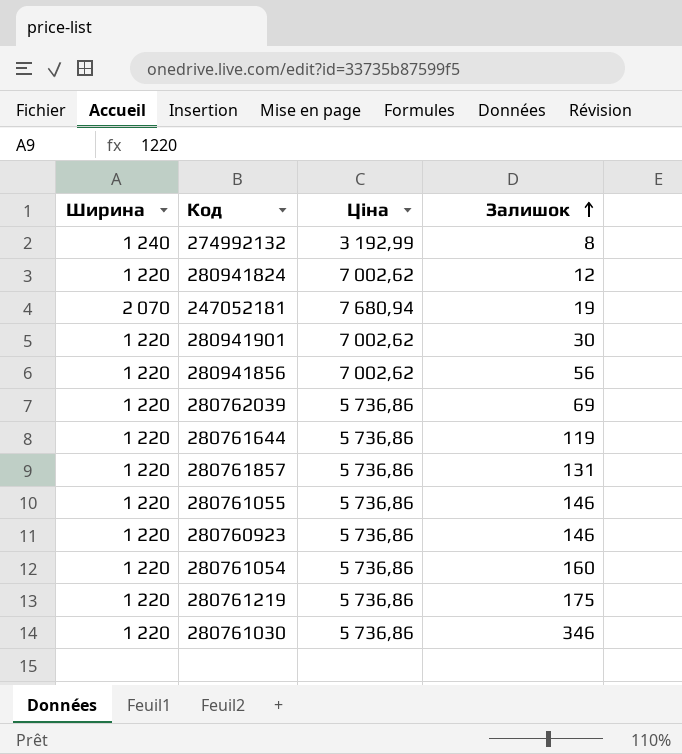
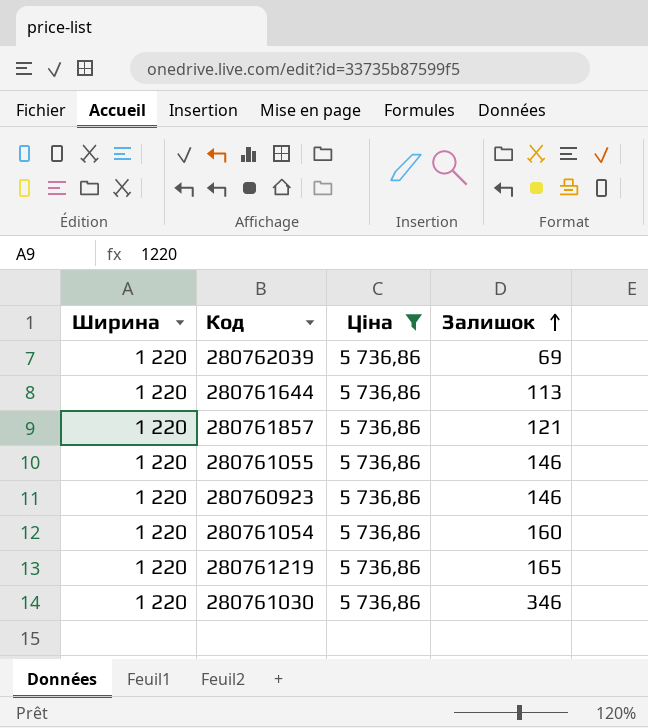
filter: none -> Ціна = 5 736,86
280761644 | Залишок: 119 -> 113
280761857 | Залишок: 131 -> 121
280761219 | Залишок: 175 -> 165

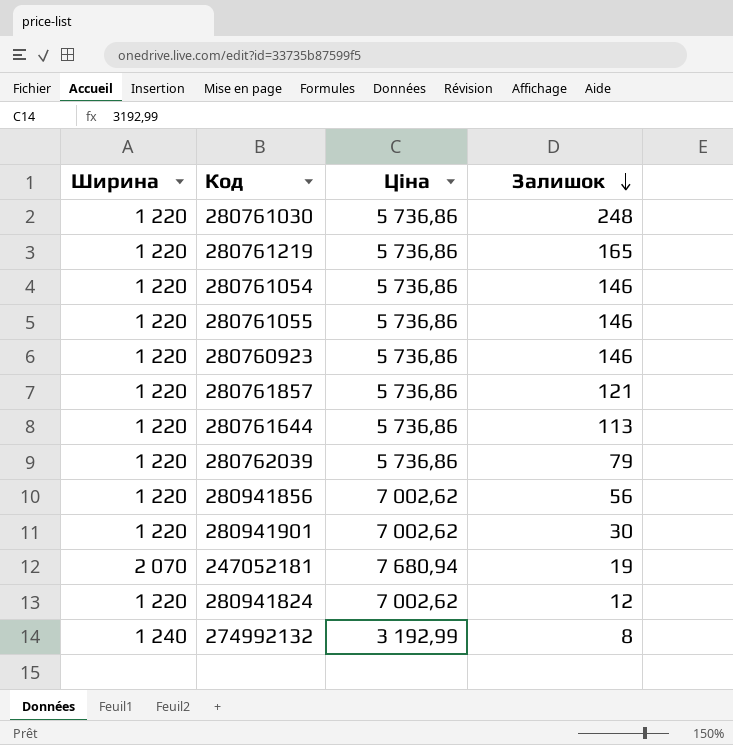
filter: Ціна = 5 736,86 -> none
row order: Залишок ascending -> Залишок descending
280761030 | Залишок: 346 -> 248
280761054 | Залишок: 160 -> 146
280762039 | Залишок: 69 -> 79

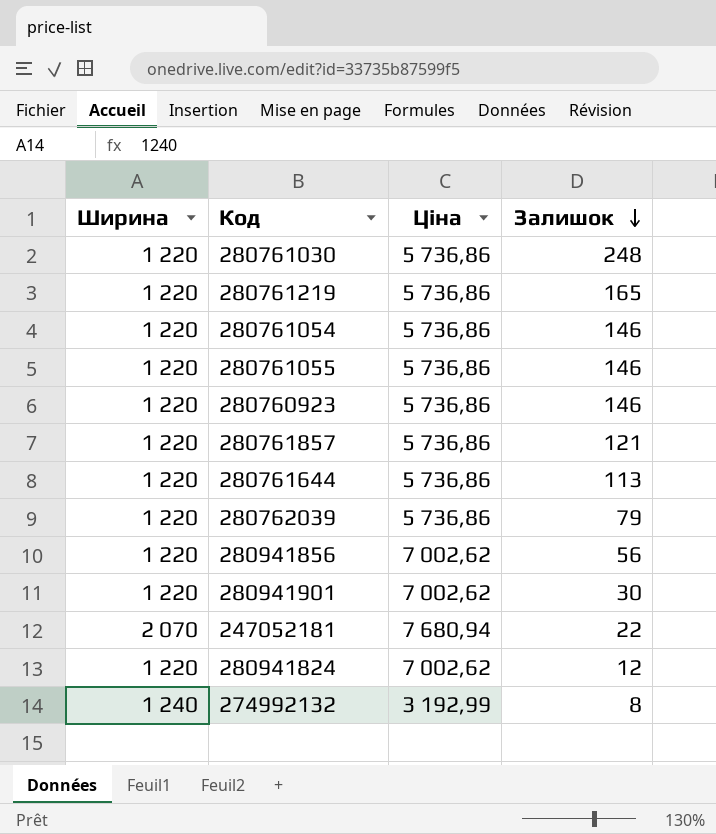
247052181 | Залишок: 19 -> 22

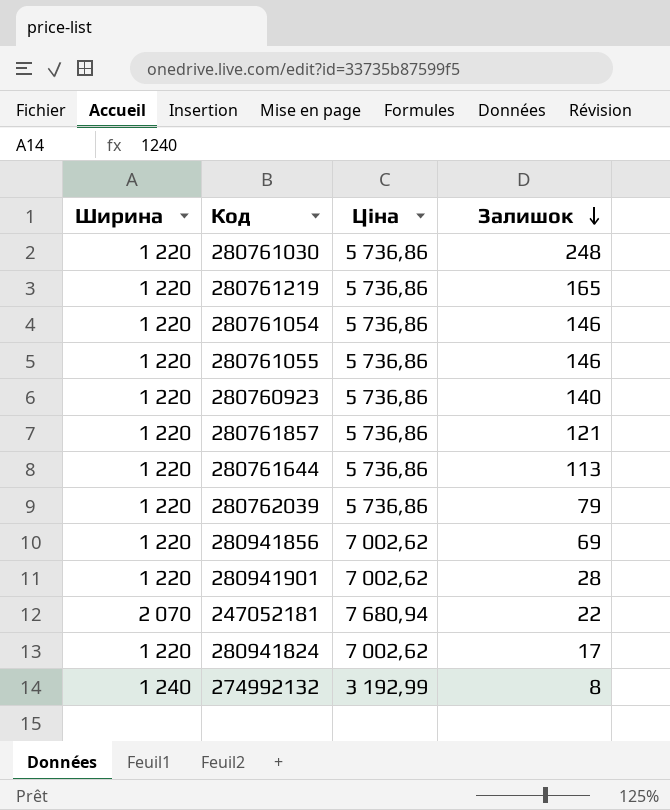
280760923 | Залишок: 146 -> 140
280941856 | Залишок: 56 -> 69
280941901 | Залишок: 30 -> 28
280941824 | Залишок: 12 -> 17

